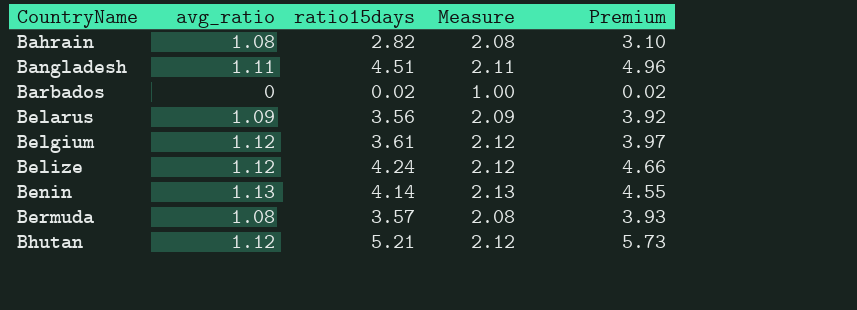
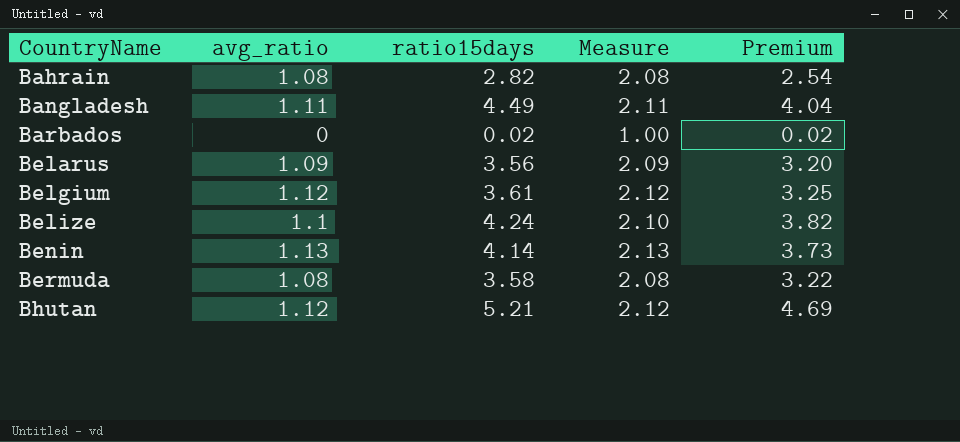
column Premium | formula: [ratio15days] * 1.1 -> [ratio15days] * 0.9
Bangladesh | ratio15days: 4.51 -> 4.49
Belize | avg_ratio: 1.12 -> 1.1
Belize | Measure: 2.12 -> 2.10
Bermuda | ratio15days: 3.57 -> 3.58

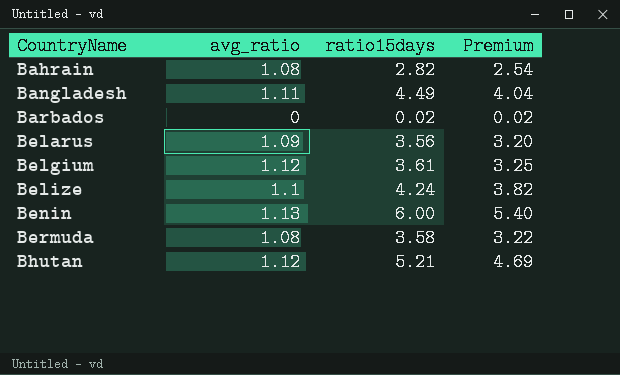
column Measure | formula: [avg_ratio] + 1 -> none
Benin | ratio15days: 4.14 -> 6.00
Benin | Premium: 3.73 -> 5.40

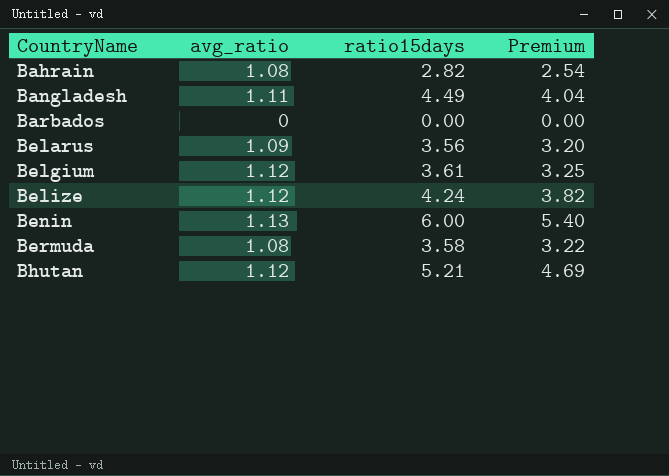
Barbados | ratio15days: 0.02 -> 0.00
Barbados | Premium: 0.02 -> 0.00
Belize | avg_ratio: 1.1 -> 1.12

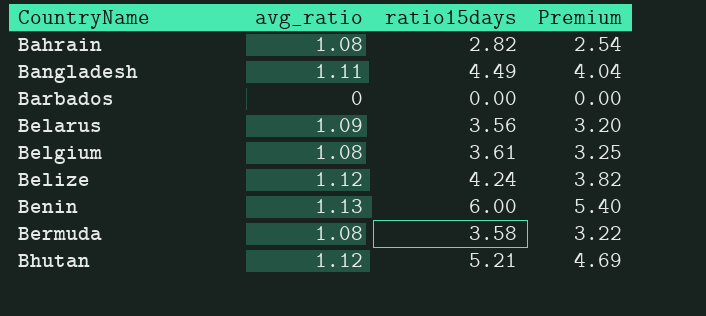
Belgium | avg_ratio: 1.12 -> 1.08

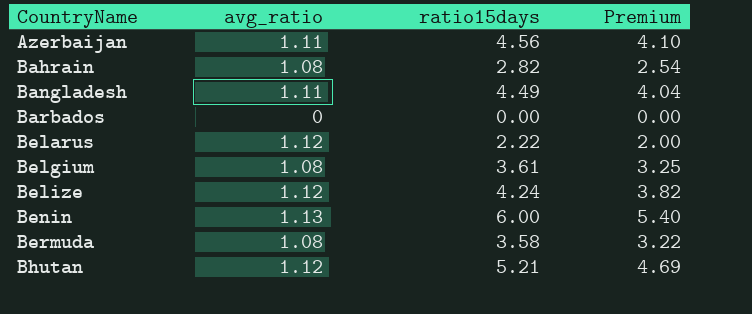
row Azerbaijan: none -> 1.11 | 4.56 | 4.10
Belarus | avg_ratio: 1.09 -> 1.12
Belarus | ratio15days: 3.56 -> 2.22
Belarus | Premium: 3.20 -> 2.00

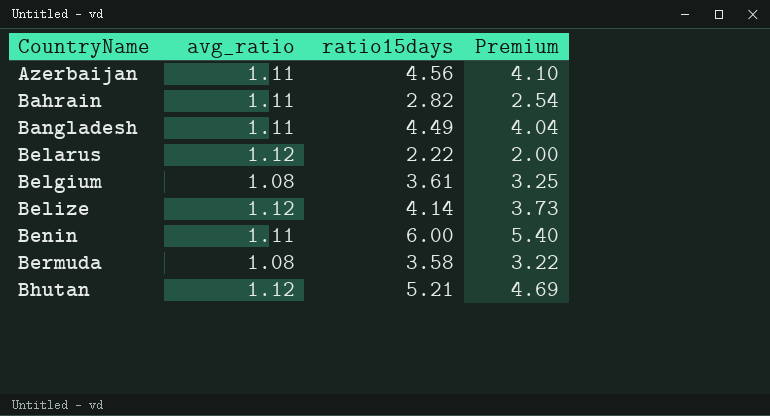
row Barbados: 0 | 0.00 | 0.00 -> none
Bahrain | avg_ratio: 1.08 -> 1.11
Belize | ratio15days: 4.24 -> 4.14
Belize | Premium: 3.82 -> 3.73
Benin | avg_ratio: 1.13 -> 1.11

